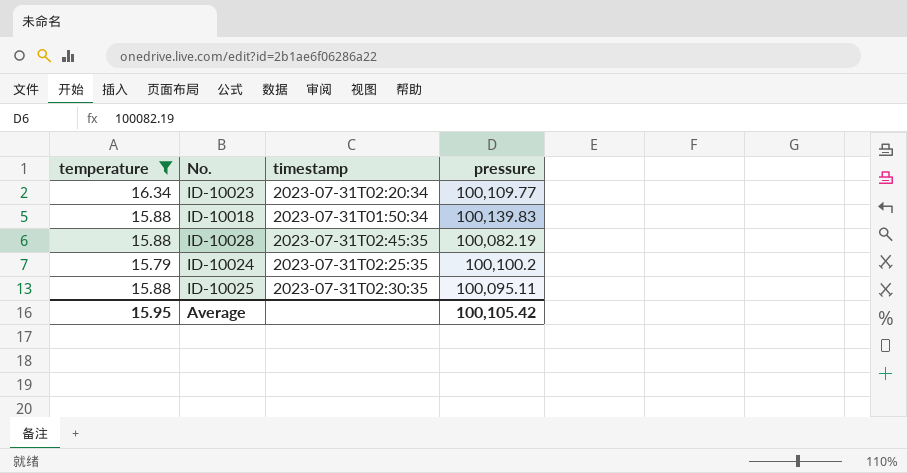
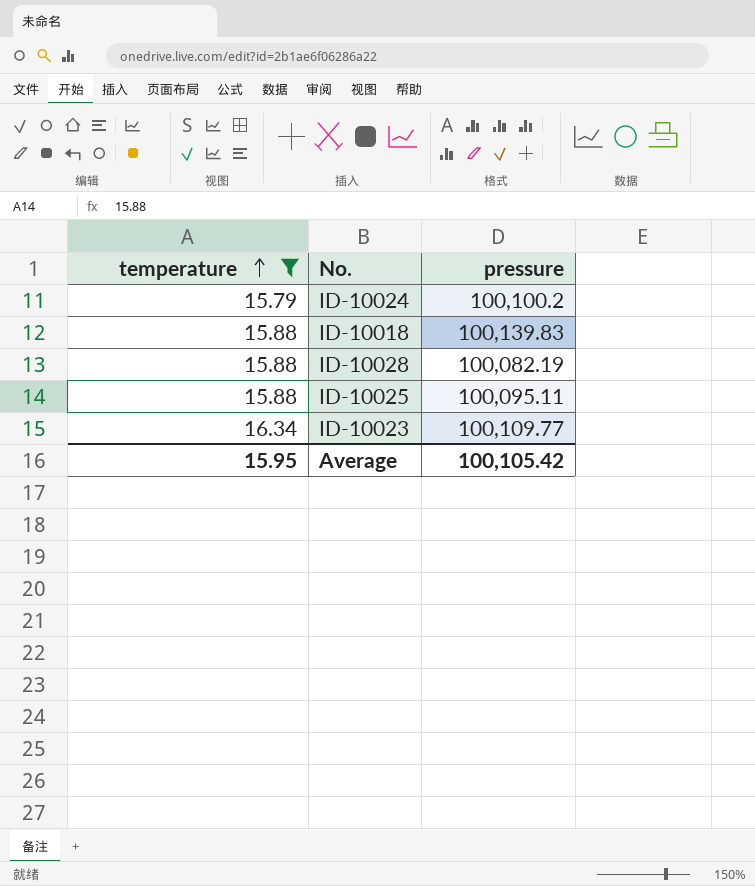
row order: none -> temperature ascending
column timestamp | position: 3 -> none

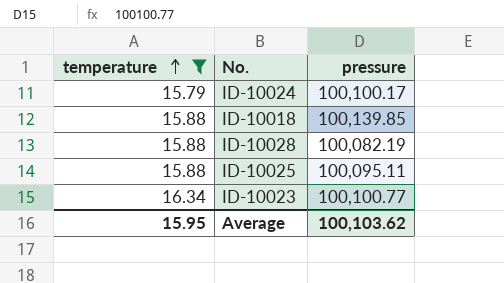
ID-10024 | pressure: 100,100.2 -> 100,100.17
ID-10018 | pressure: 100,139.83 -> 100,139.85
ID-10023 | pressure: 100,109.77 -> 100,100.77
Average | pressure: 100,105.42 -> 100,103.62

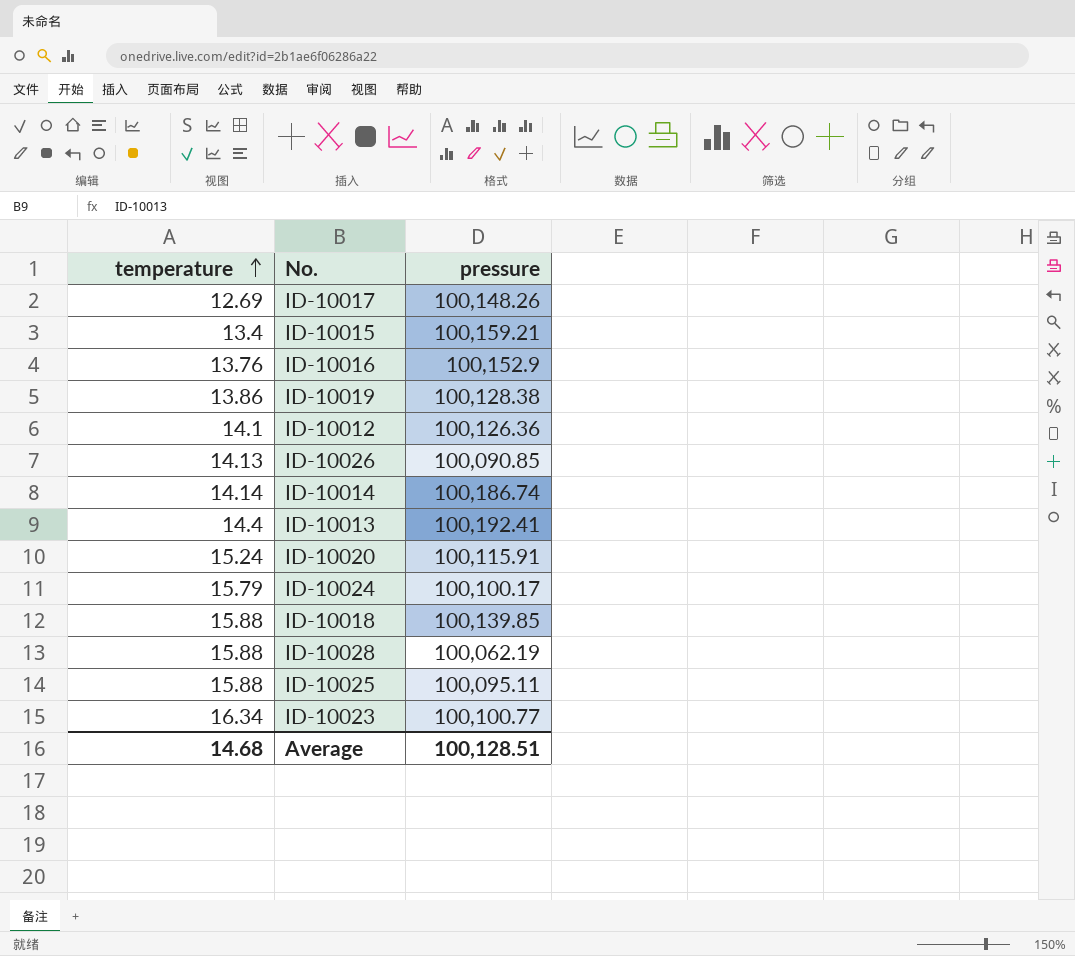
filter: temperature >= 15.79 -> none
ID-10028 | pressure: 100,082.19 -> 100,062.19
Average | temperature: 15.95 -> 14.68
Average | pressure: 100,103.62 -> 100,128.51

